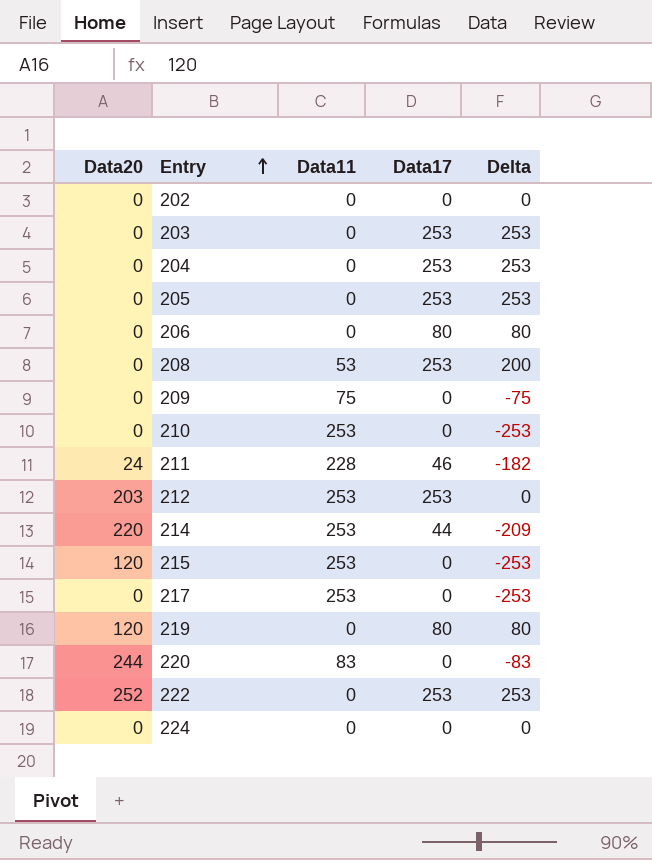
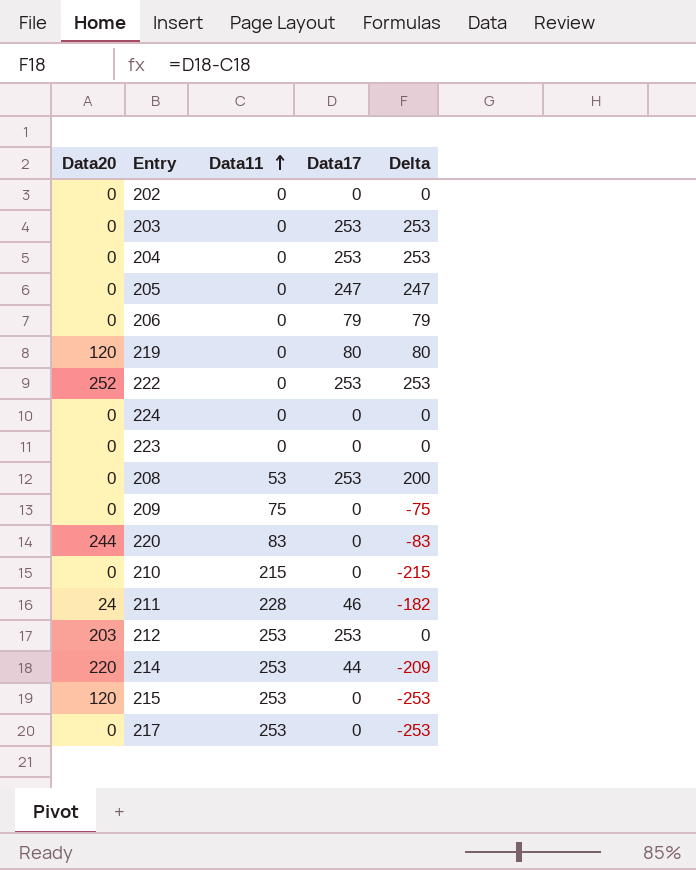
row order: Entry ascending -> Data11 ascending
205 | Data17: 253 -> 247
205 | Delta: 253 -> 247
206 | Data17: 80 -> 79
206 | Delta: 80 -> 79
row 223: none -> 0 | 0 | 0 | 0
210 | Data11: 253 -> 215
210 | Delta: -253 -> -215

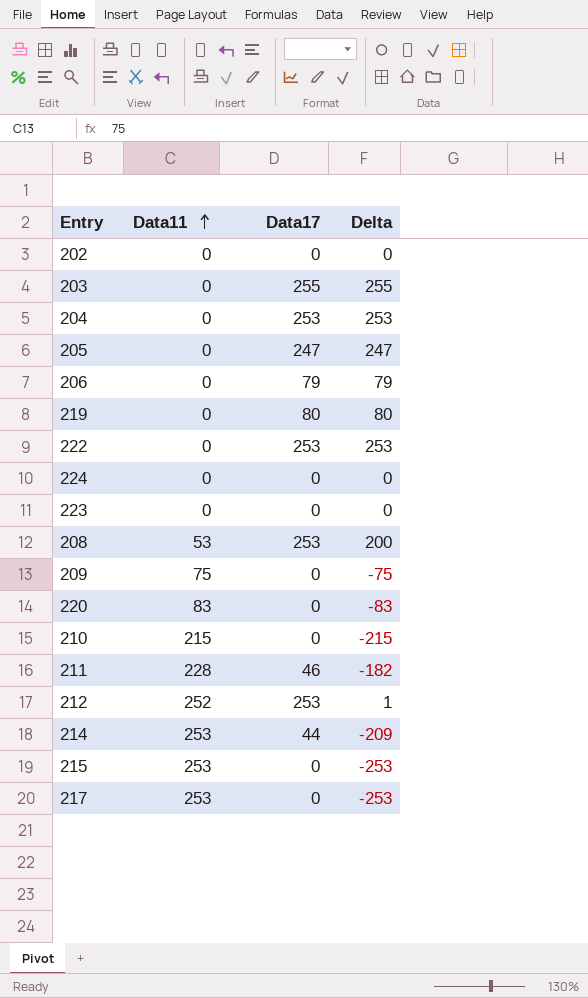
column Data20 | position: 1 -> none
203 | Data17: 253 -> 255
203 | Delta: 253 -> 255
212 | Data11: 253 -> 252
212 | Delta: 0 -> 1

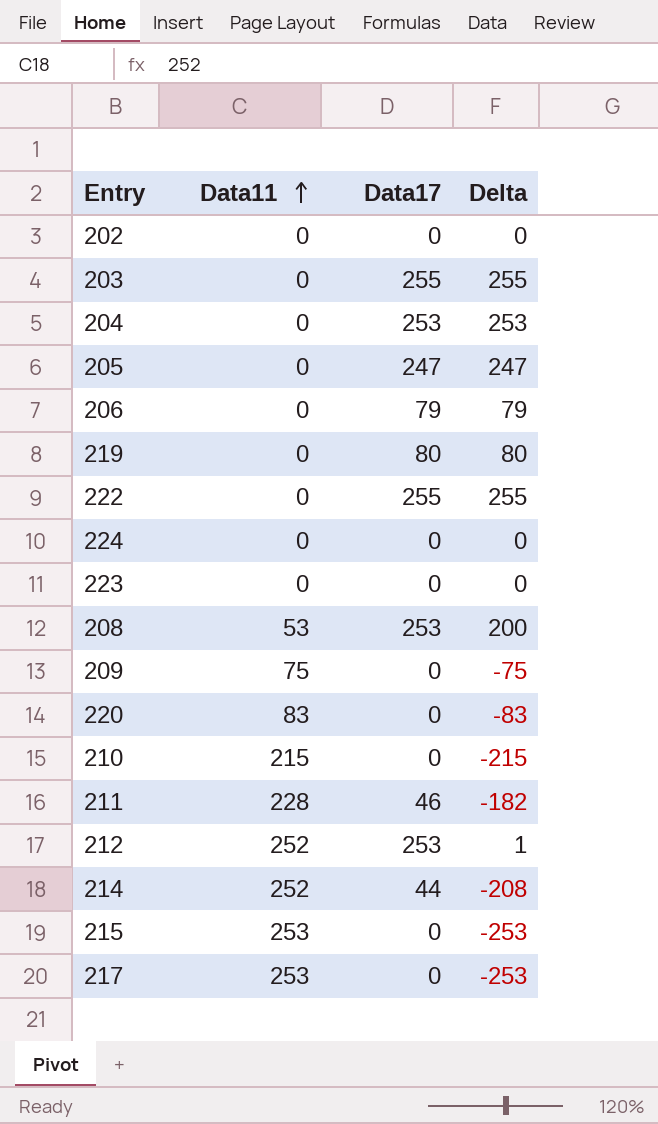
222 | Data17: 253 -> 255
222 | Delta: 253 -> 255
214 | Data11: 253 -> 252
214 | Delta: -209 -> -208

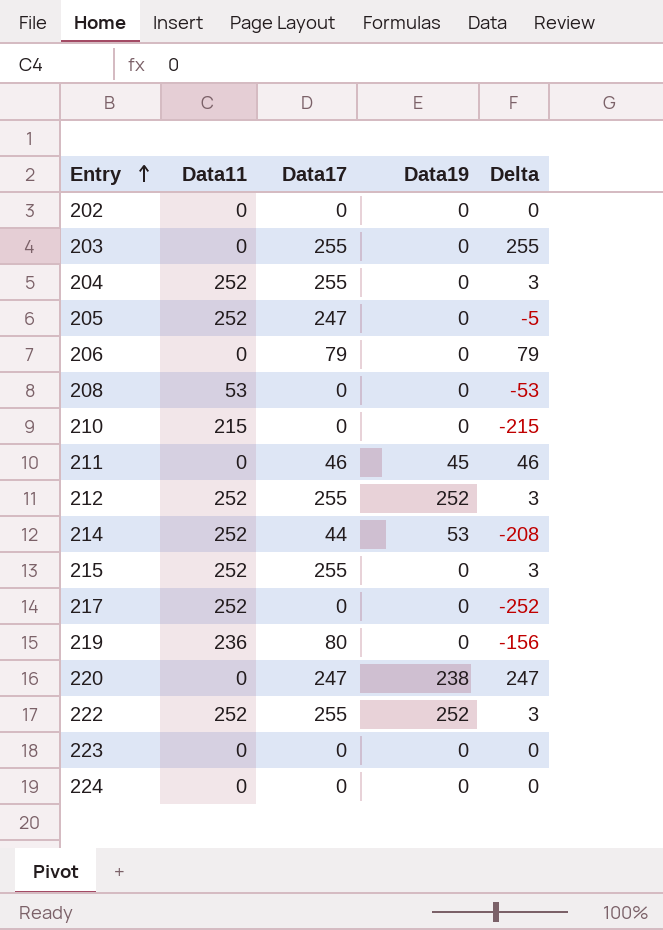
row order: Data11 ascending -> Entry ascending
column Data19 | position: none -> 4
row 209: 75 | 0 | -75 -> none
204 | Data11: 0 -> 252
204 | Data17: 253 -> 255
204 | Delta: 253 -> 3
205 | Data11: 0 -> 252
205 | Delta: 247 -> -5
208 | Data17: 253 -> 0
208 | Delta: 200 -> -53
211 | Data11: 228 -> 0
211 | Delta: -182 -> 46
212 | Data17: 253 -> 255
212 | Delta: 1 -> 3
215 | Data11: 253 -> 252
215 | Data17: 0 -> 255
215 | Delta: -253 -> 3
217 | Data11: 253 -> 252
217 | Delta: -253 -> -252
219 | Data11: 0 -> 236
219 | Delta: 80 -> -156
220 | Data11: 83 -> 0
220 | Data17: 0 -> 247
220 | Delta: -83 -> 247
222 | Data11: 0 -> 252
222 | Delta: 255 -> 3

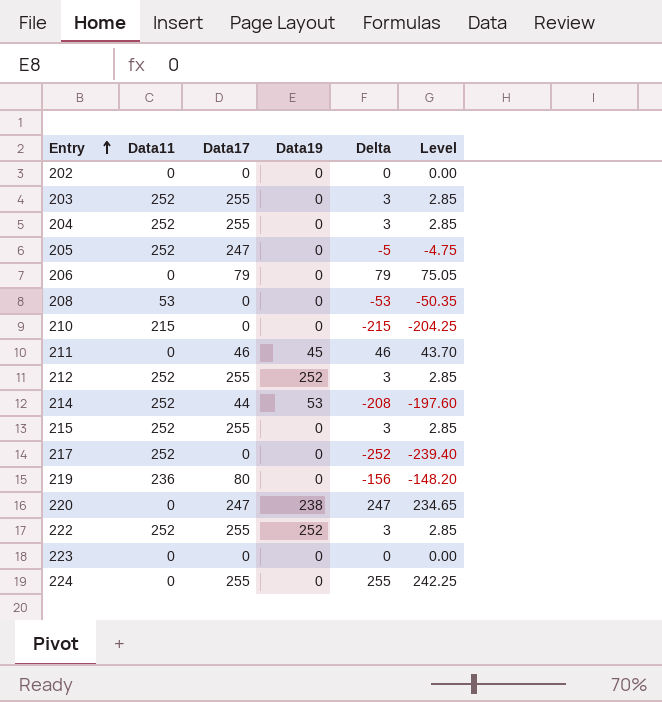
column Level | formula: none -> [Delta] * 0.95
203 | Data11: 0 -> 252
203 | Delta: 255 -> 3
224 | Data17: 0 -> 255
224 | Delta: 0 -> 255

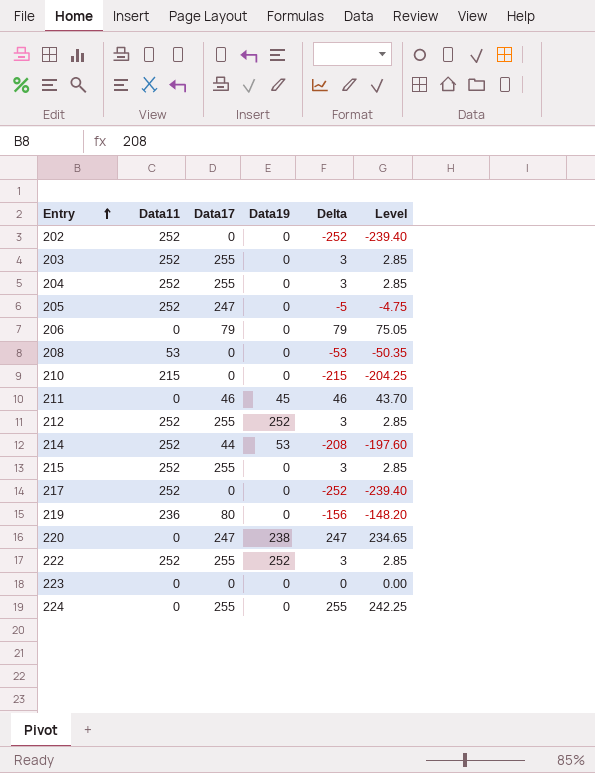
202 | Data11: 0 -> 252
202 | Delta: 0 -> -252
202 | Level: 0.00 -> -239.40

